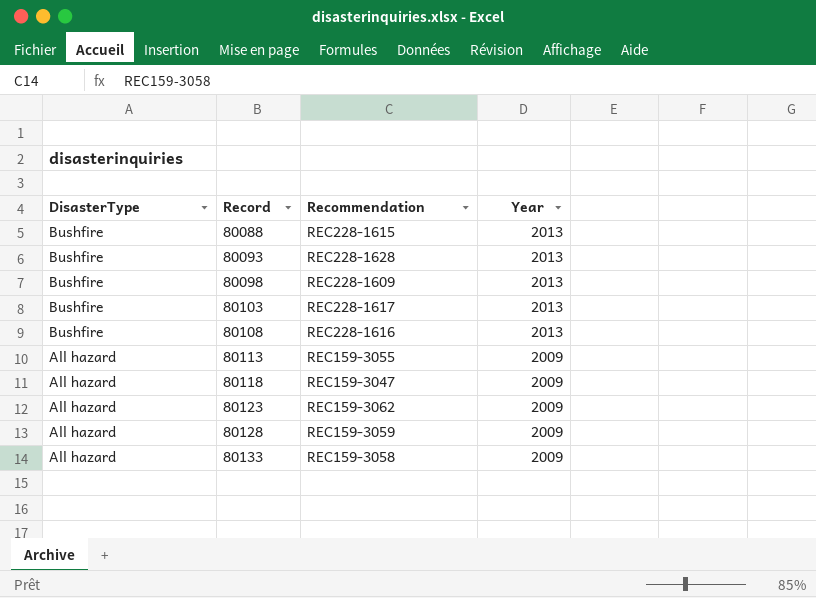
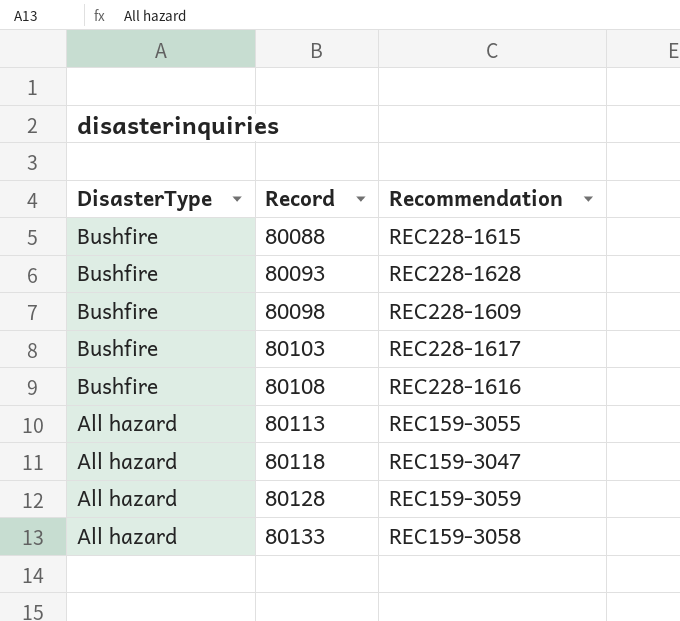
column Year | position: 4 -> none
row 80123: All hazard | REC159-3062 | 2009 -> none

